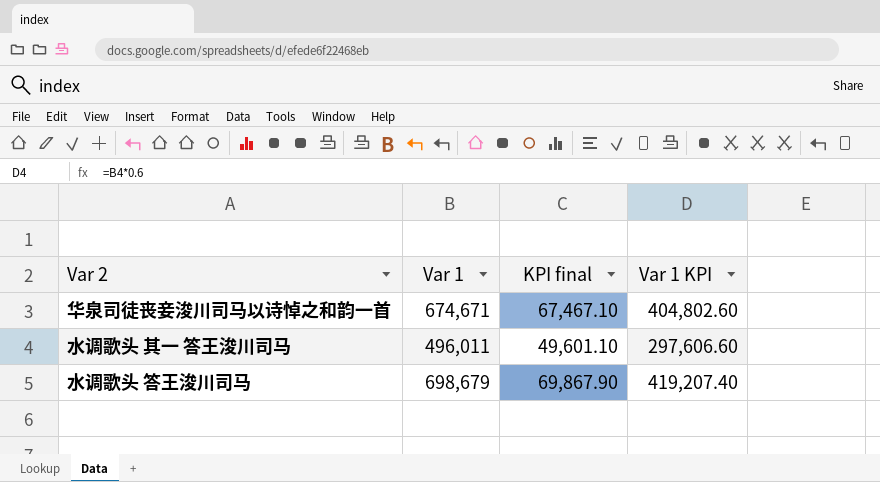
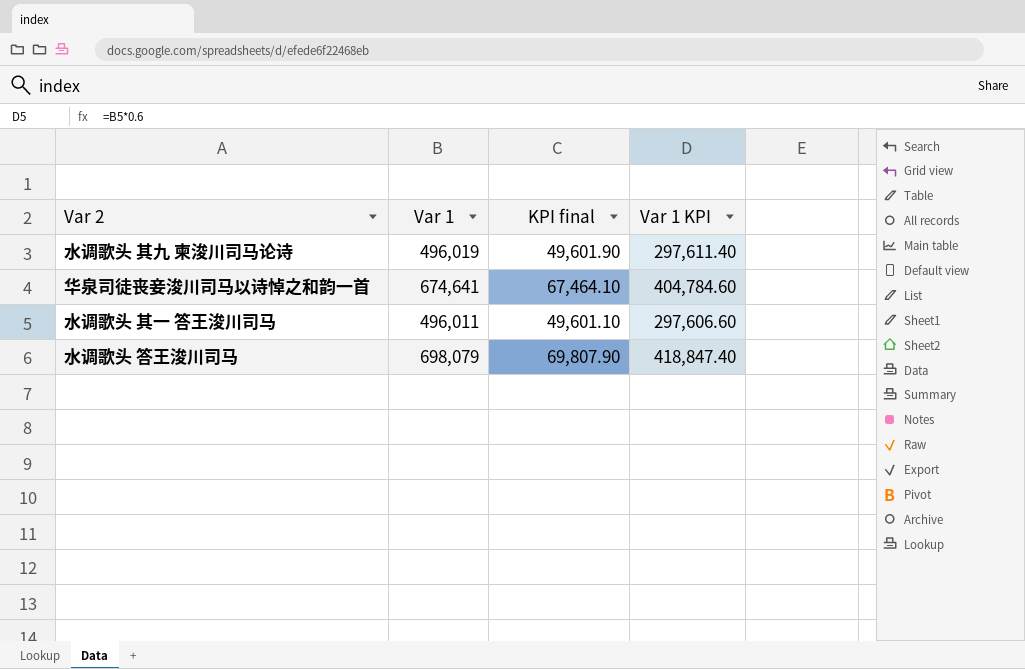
row 水调歌头 其九 柬浚川司马论诗: none -> 496,019 | 49,601.90 | 297,611.40
华泉司徒丧妾浚川司马以诗悼之和韵一首 | Var 1: 674,671 -> 674,641
华泉司徒丧妾浚川司马以诗悼之和韵一首 | KPI final: 67,467.10 -> 67,464.10
华泉司徒丧妾浚川司马以诗悼之和韵一首 | Var 1 KPI: 404,802.60 -> 404,784.60
水调歌头 答王浚川司马 | Var 1: 698,679 -> 698,079
水调歌头 答王浚川司马 | KPI final: 69,867.90 -> 69,807.90
水调歌头 答王浚川司马 | Var 1 KPI: 419,207.40 -> 418,847.40

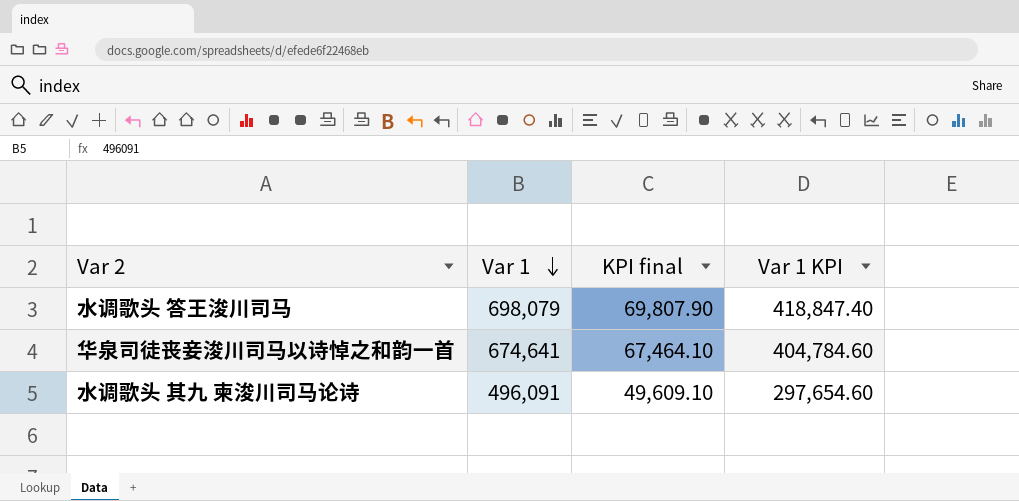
row order: none -> Var 1 descending
row 水调歌头 其一 答王浚川司马: 496,011 | 49,601.10 | 297,606.60 -> none
水调歌头 其九 柬浚川司马论诗 | Var 1: 496,019 -> 496,091
水调歌头 其九 柬浚川司马论诗 | KPI final: 49,601.90 -> 49,609.10
水调歌头 其九 柬浚川司马论诗 | Var 1 KPI: 297,611.40 -> 297,654.60

